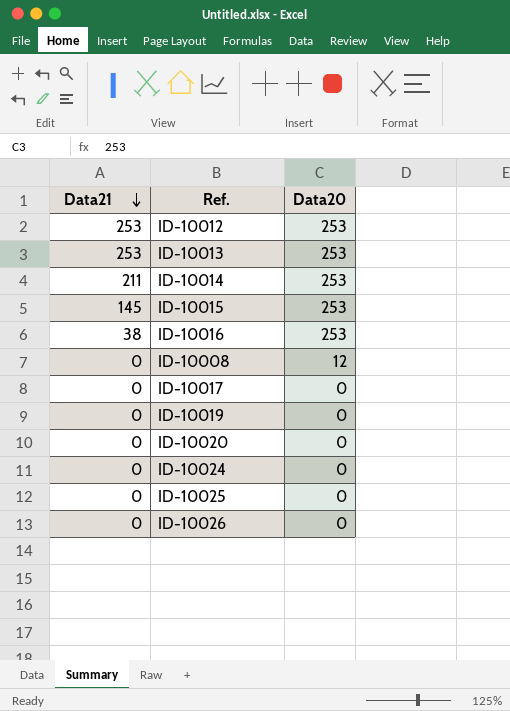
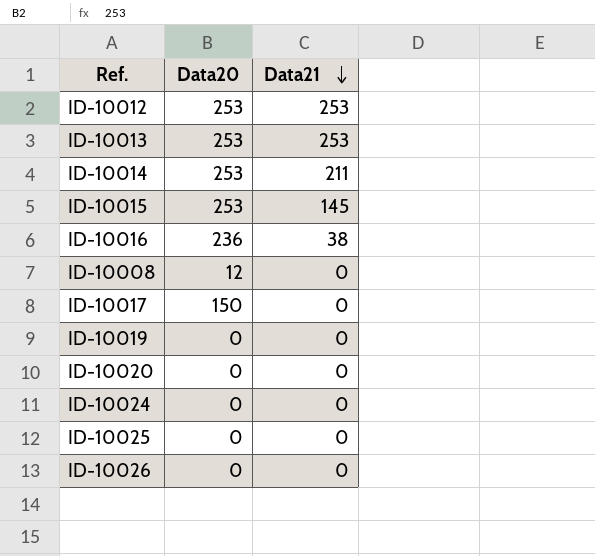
column Data21 | position: 1 -> 3
ID-10016 | Data20: 253 -> 236
ID-10017 | Data20: 0 -> 150

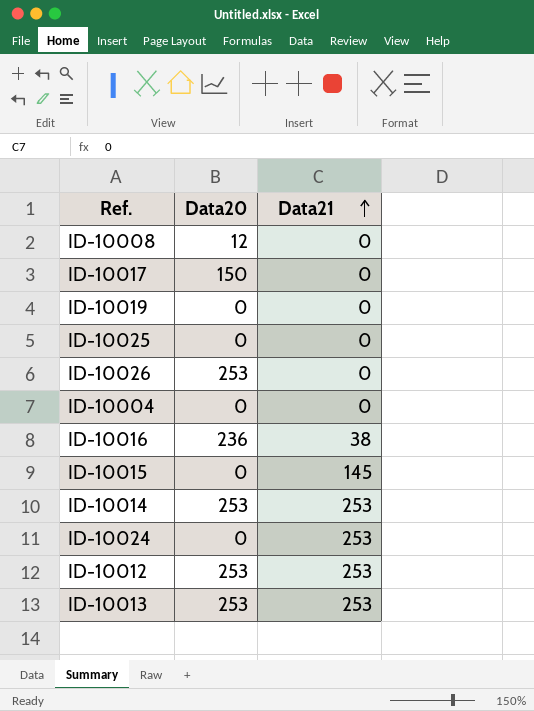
row order: Data21 descending -> Data21 ascending
row ID-10020: 0 | 0 -> none
ID-10026 | Data20: 0 -> 253
row ID-10004: none -> 0 | 0
ID-10015 | Data20: 253 -> 0
ID-10014 | Data21: 211 -> 253
ID-10024 | Data21: 0 -> 253

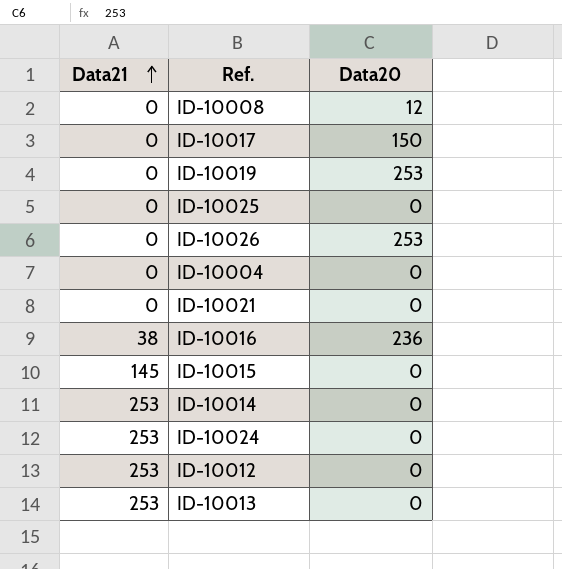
column Data21 | position: 3 -> 1
ID-10019 | Data20: 0 -> 253
row ID-10021: none -> 0 | 0
ID-10014 | Data20: 253 -> 0
ID-10012 | Data20: 253 -> 0
ID-10013 | Data20: 253 -> 0

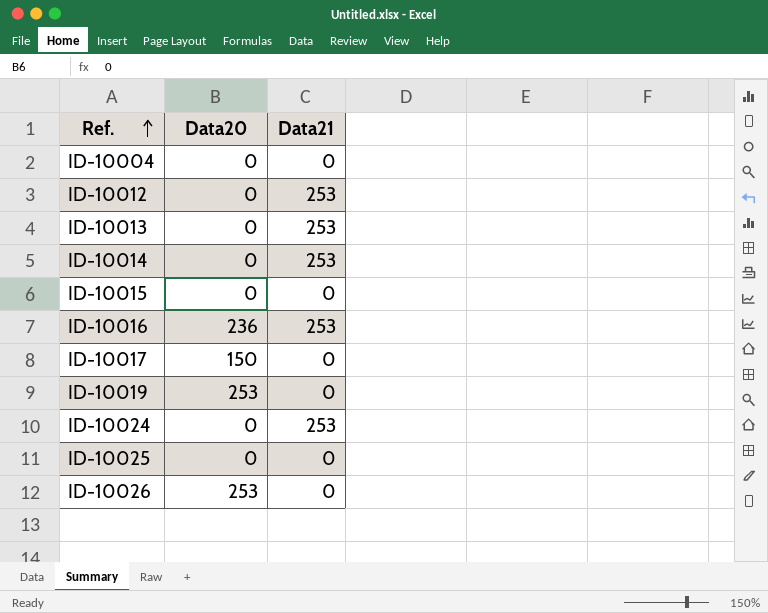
row order: Data21 ascending -> Ref. ascending
column Data21 | position: 1 -> 3
row ID-10008: 0 | 12 -> none
row ID-10021: 0 | 0 -> none
ID-10015 | Data21: 145 -> 0
ID-10016 | Data21: 38 -> 253

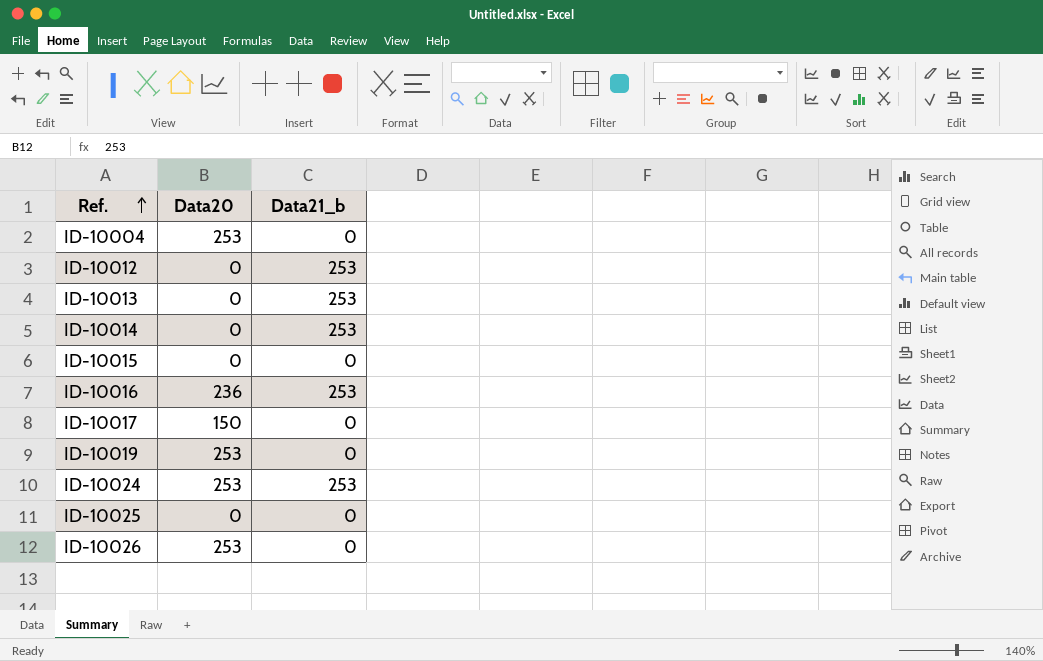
column name: Data21 -> Data21_b
ID-10004 | Data20: 0 -> 253
ID-10024 | Data20: 0 -> 253

